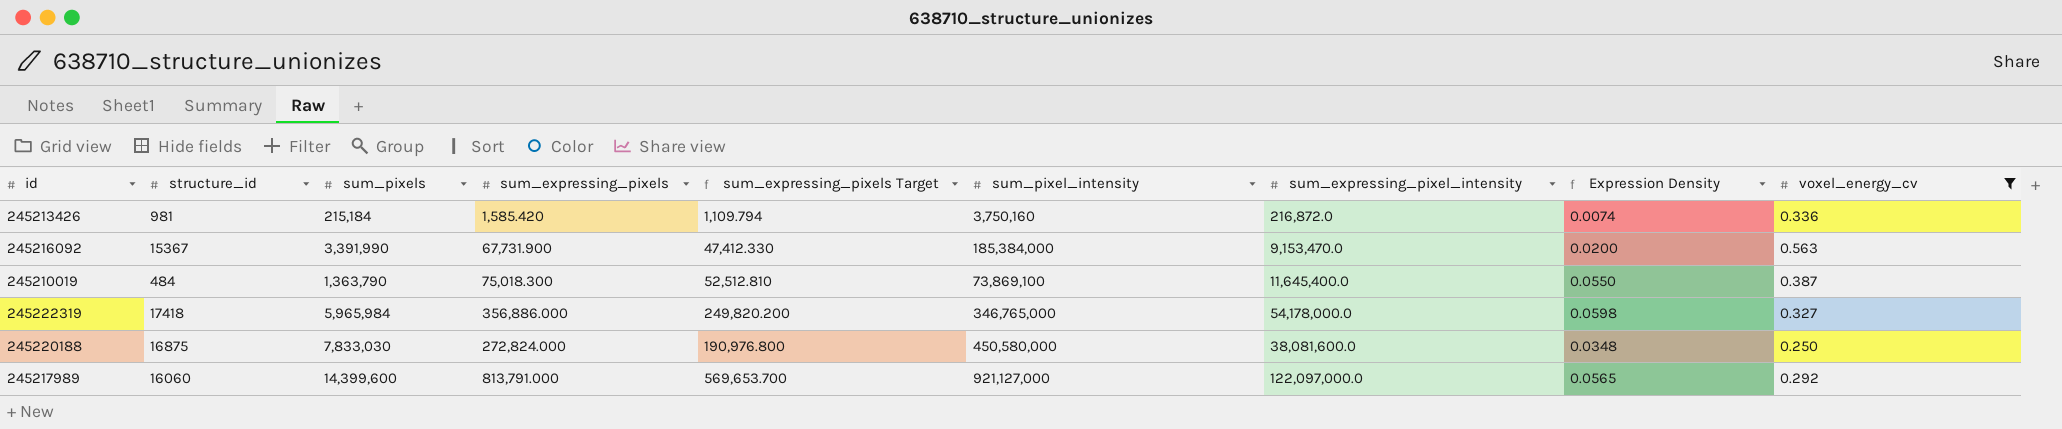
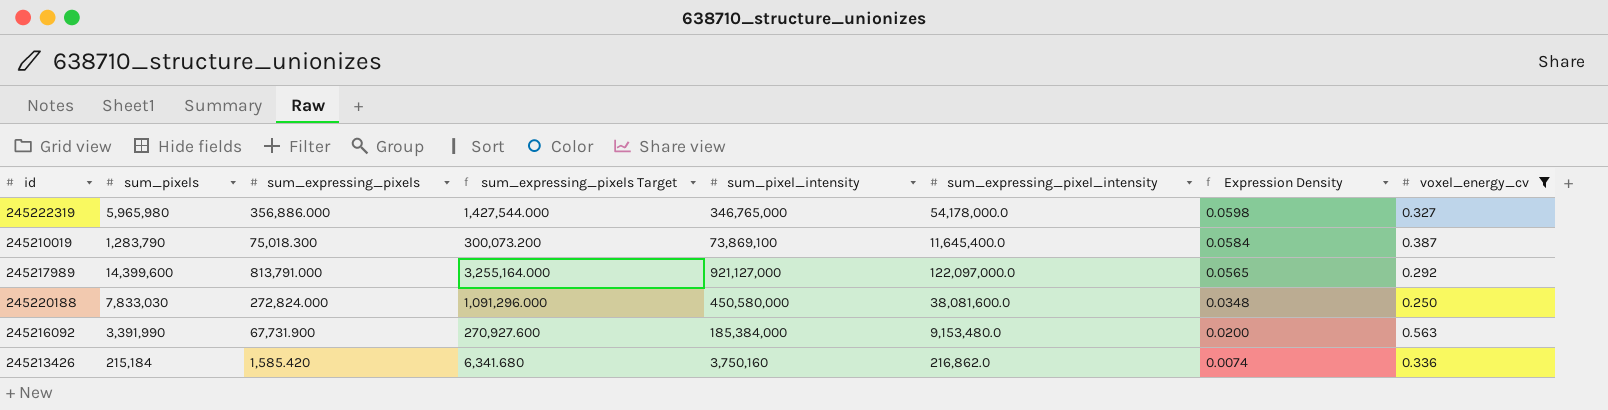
row order: none -> Expression Density descending
column structure_id | position: 2 -> none
column sum_expressing_pixels Target | formula: [sum_expressing_pixels] * 0.7 -> [sum_expressing_pixels] * 4
245222319 | sum_pixels: 5,965,984 -> 5,965,980
245210019 | sum_pixels: 1,363,790 -> 1,283,790
245210019 | Expression Density: 0.0550 -> 0.0584
245216092 | sum_expressing_pixel_intensity: 9,153,470.0 -> 9,153,480.0
245213426 | sum_expressing_pixel_intensity: 216,872.0 -> 216,862.0

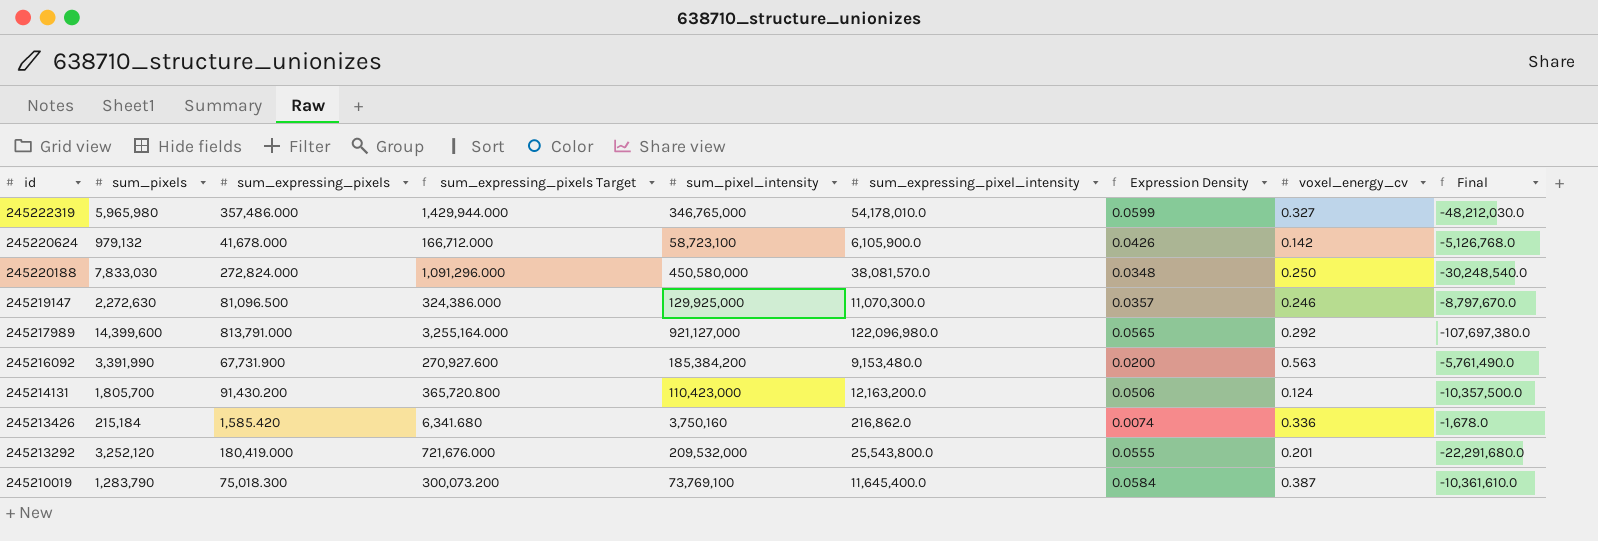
filter: voxel_energy_cv >= 0.250 -> none
row order: Expression Density descending -> id descending
column Final | formula: none -> [sum_pixels] - [sum_expressing_pixel_intensity]
245222319 | sum_expressing_pixels: 356,886.000 -> 357,486.000
245222319 | sum_expressing_pixels Target: 1,427,544.000 -> 1,429,944.000
245222319 | sum_expressing_pixel_intensity: 54,178,000.0 -> 54,178,010.0
245222319 | Expression Density: 0.0598 -> 0.0599
245220188 | sum_expressing_pixel_intensity: 38,081,600.0 -> 38,081,570.0
245217989 | sum_expressing_pixel_intensity: 122,097,000.0 -> 122,096,980.0
245216092 | sum_pixel_intensity: 185,384,000 -> 185,384,200
245210019 | sum_pixel_intensity: 73,869,100 -> 73,769,100

